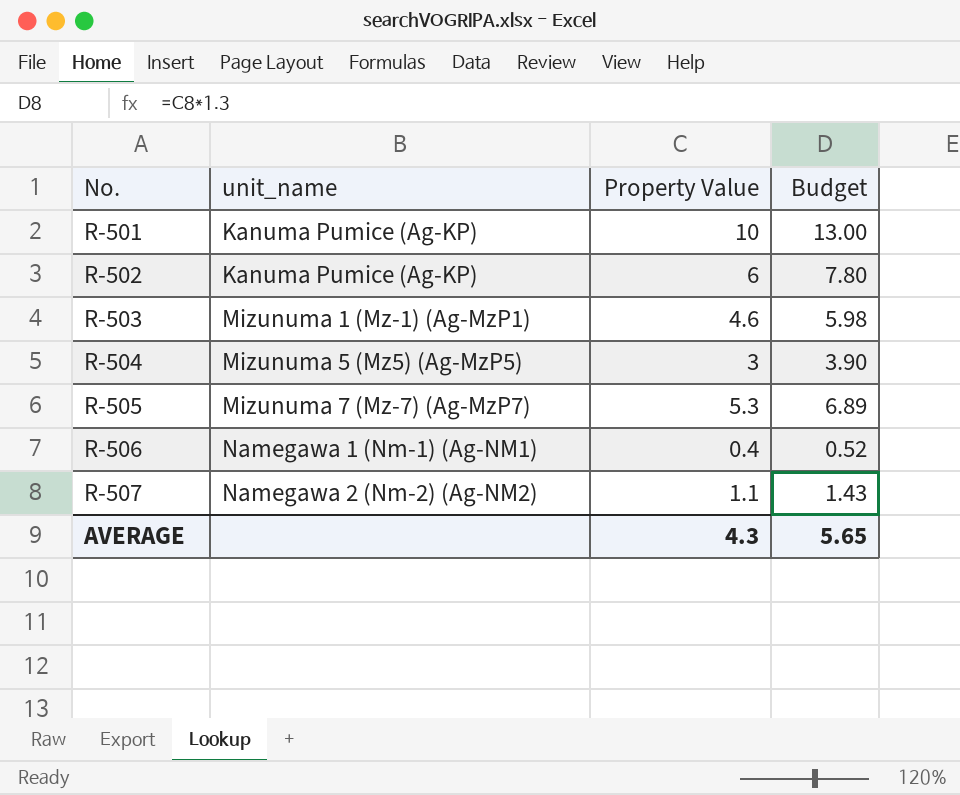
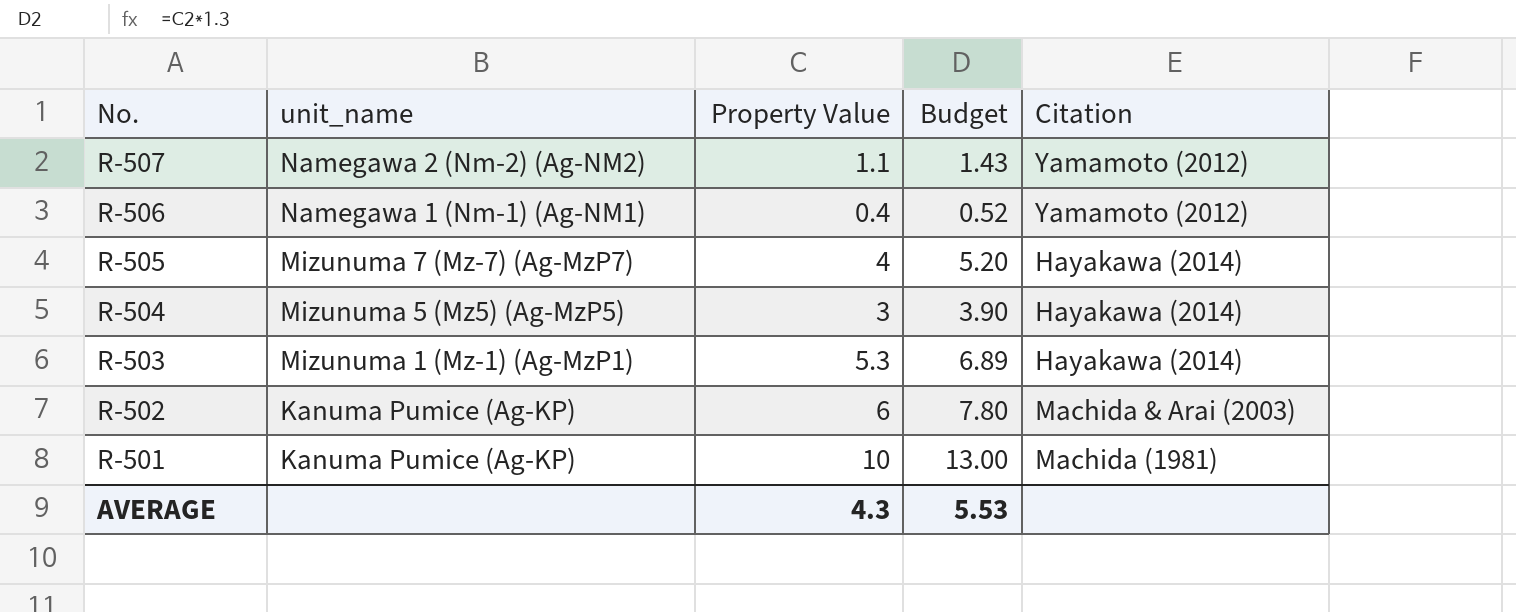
row order: No. ascending -> No. descending
column Citation | position: none -> 5
R-505 | Property Value: 5.3 -> 4
R-505 | Budget: 6.89 -> 5.20
R-503 | Property Value: 4.6 -> 5.3
R-503 | Budget: 5.98 -> 6.89
AVERAGE | Budget: 5.65 -> 5.53

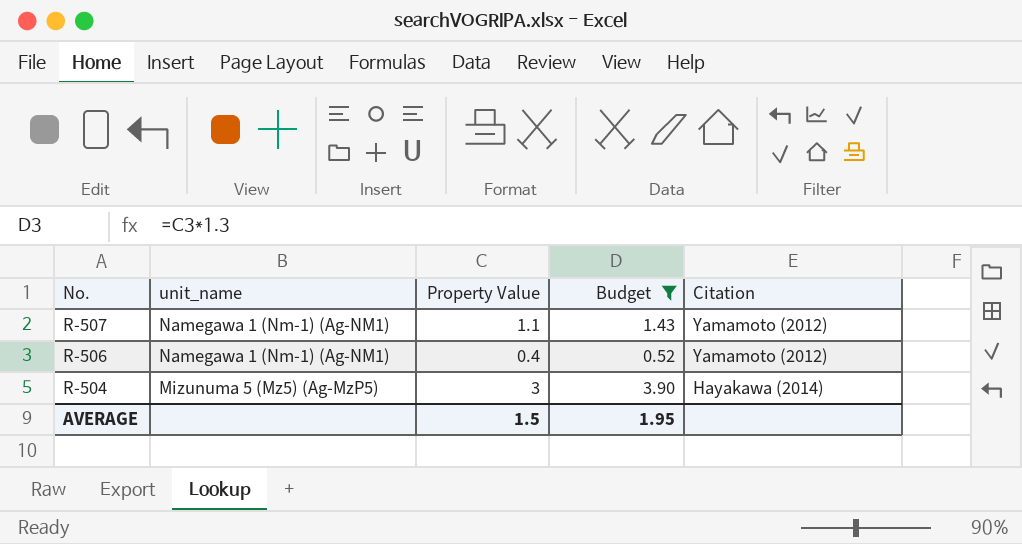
filter: none -> Budget <= 3.90
R-507 | unit_name: Namegawa 2 (Nm-2) (Ag-NM2) -> Namegawa 1 (Nm-1) (Ag-NM1)
AVERAGE | Property Value: 4.3 -> 1.5
AVERAGE | Budget: 5.53 -> 1.95

